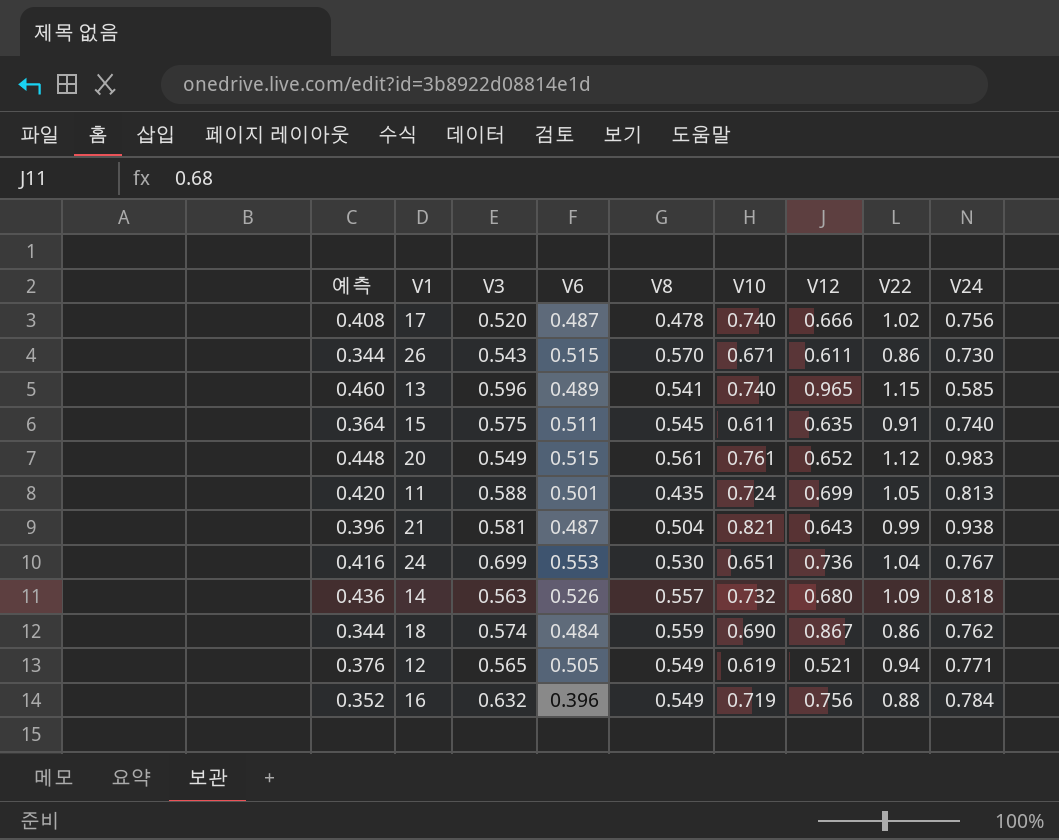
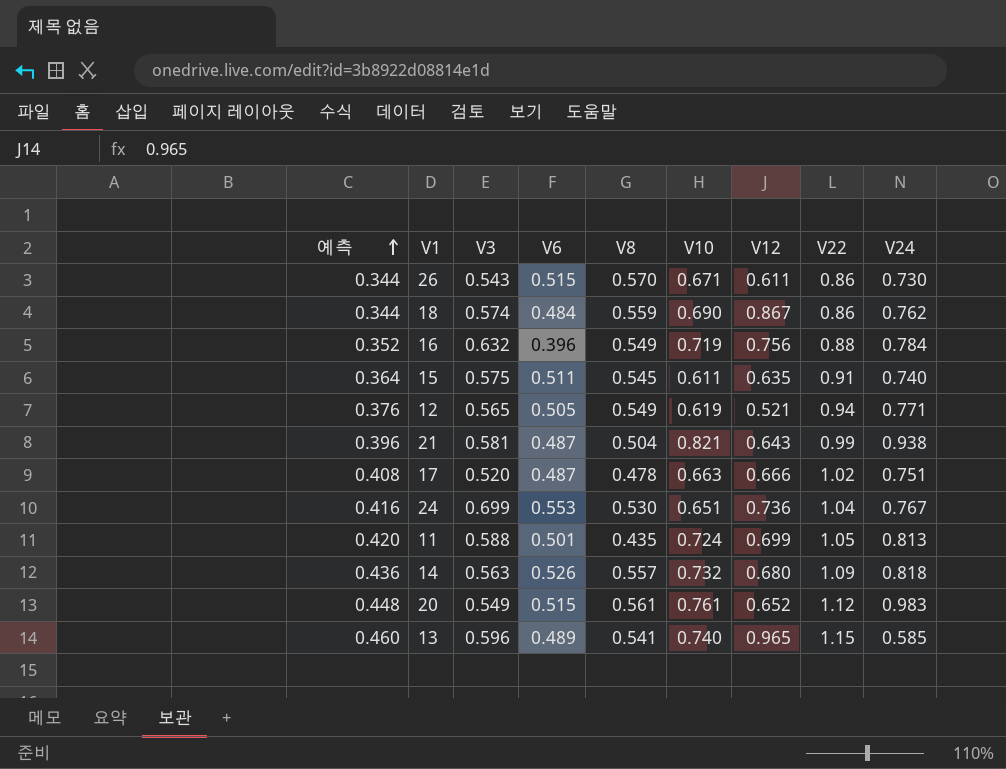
row order: none -> 예측 ascending
17 | V10: 0.740 -> 0.663
17 | V24: 0.756 -> 0.751

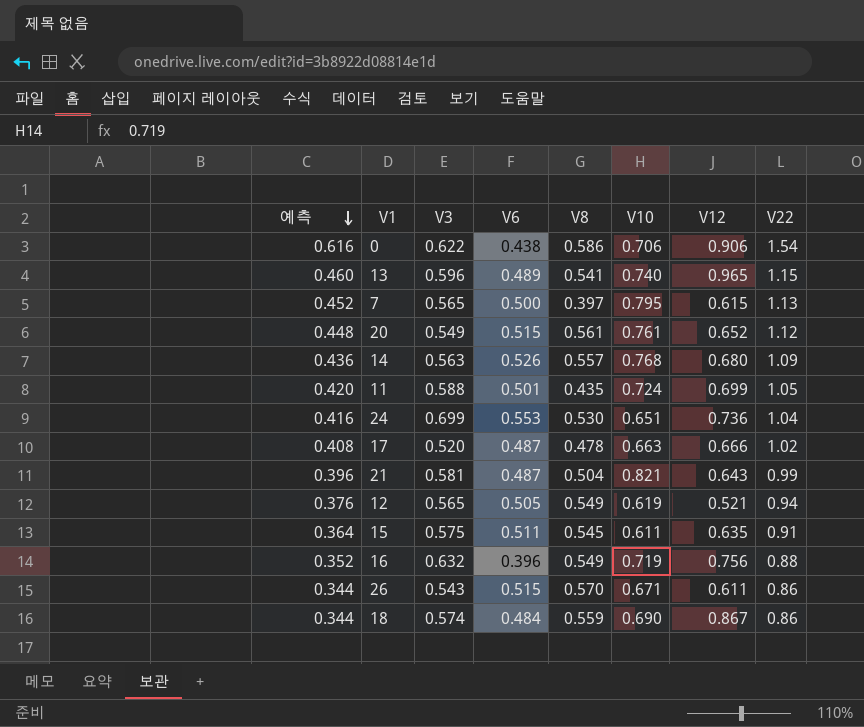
row order: 예측 ascending -> 예측 descending
column V24 | position: 9 -> none
row 0: none -> 0.616 | 0.622 | 0.438 | 0.586 | 0.706 | 0.906 | 1.54
row 7: none -> 0.452 | 0.565 | 0.500 | 0.397 | 0.795 | 0.615 | 1.13
14 | V10: 0.732 -> 0.768

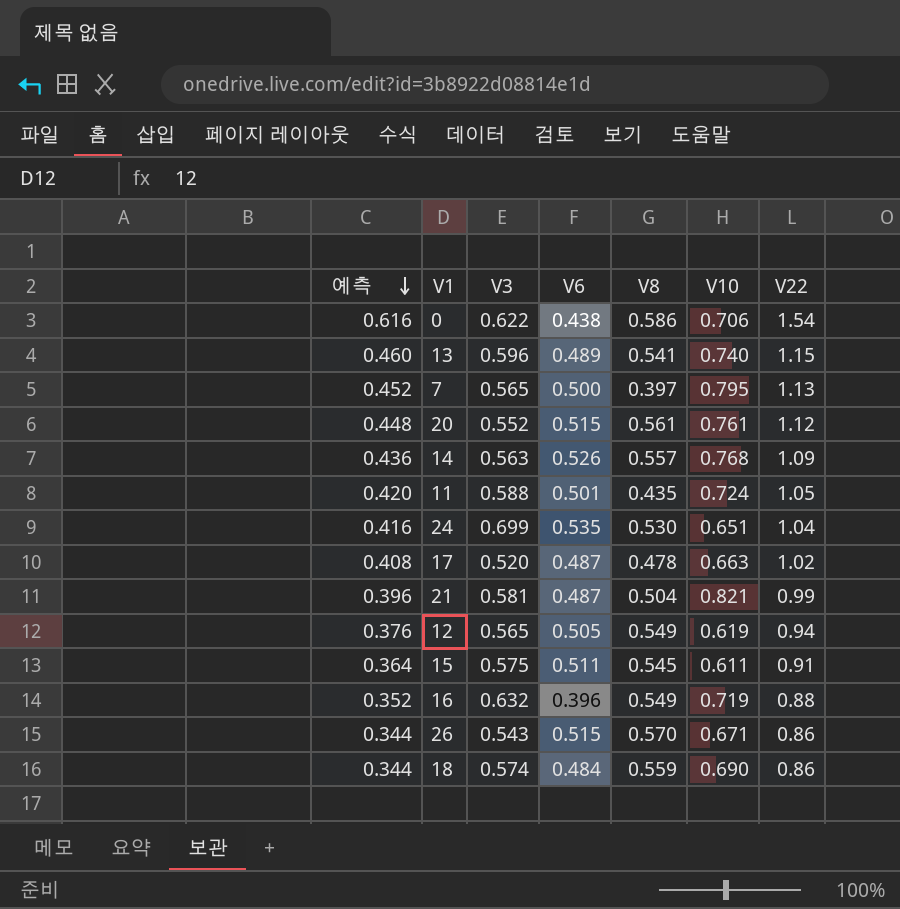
column V12 | position: 7 -> none
20 | V3: 0.549 -> 0.552
24 | V6: 0.553 -> 0.535

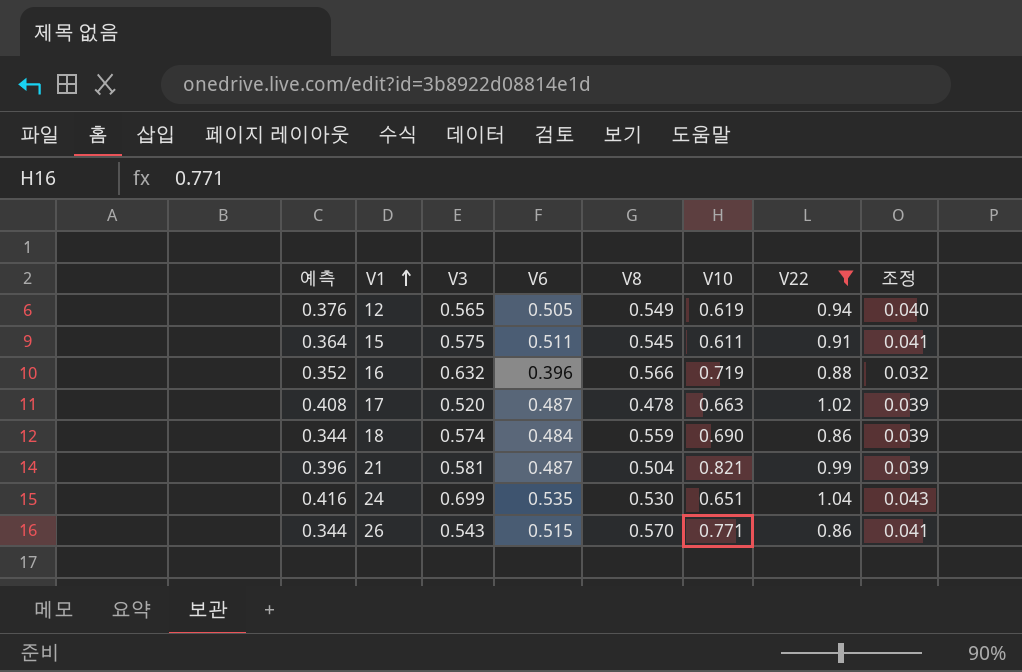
filter: none -> V22 <= 1.04
row order: 예측 descending -> V1 ascending
column 조정 | formula: none -> [V6] * 0.08
16 | V8: 0.549 -> 0.566
26 | V10: 0.671 -> 0.771

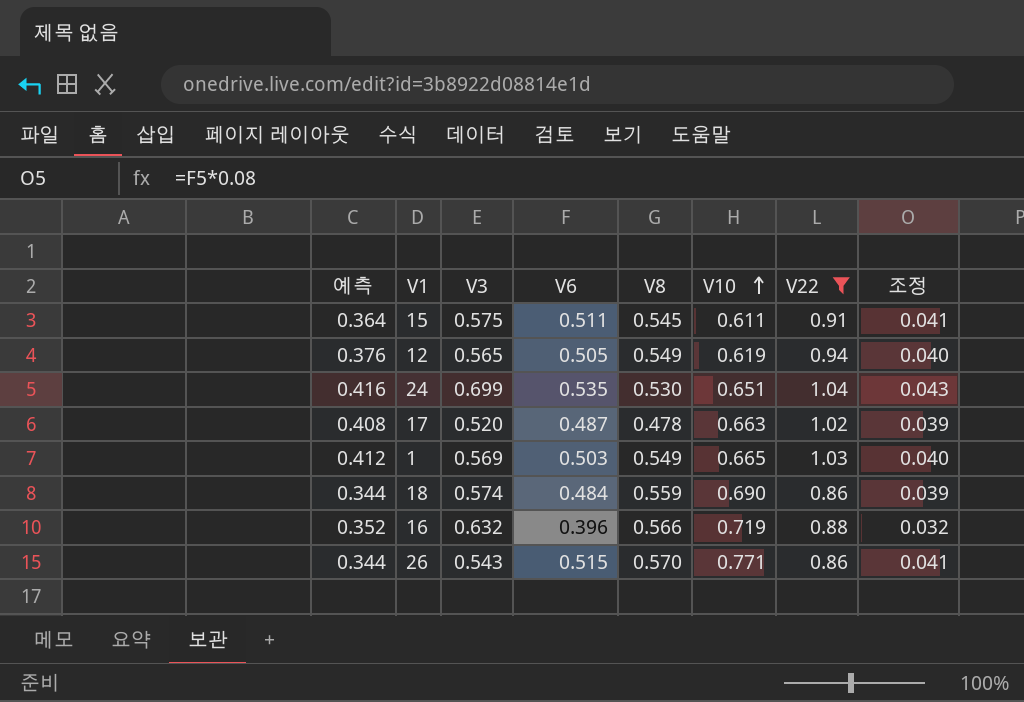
row order: V1 ascending -> V10 ascending
row 21: 0.396 | 0.581 | 0.487 | 0.504 | 0.821 | 0.99 | 0.039 -> none
row 1: none -> 0.412 | 0.569 | 0.503 | 0.549 | 0.665 | 1.03 | 0.040

